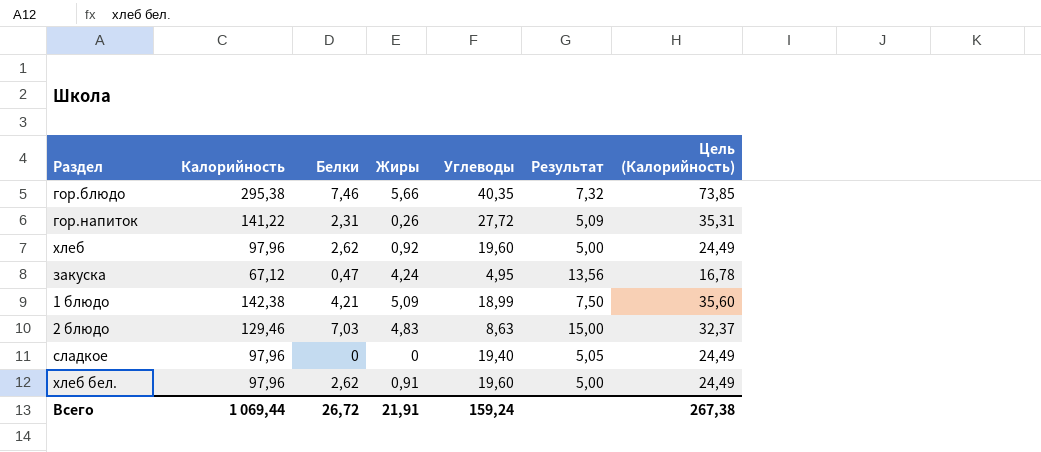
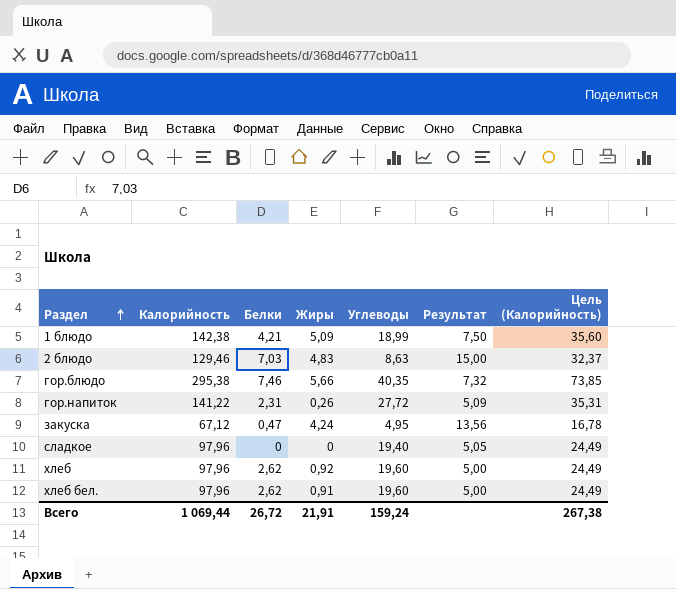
row order: none -> Раздел ascending

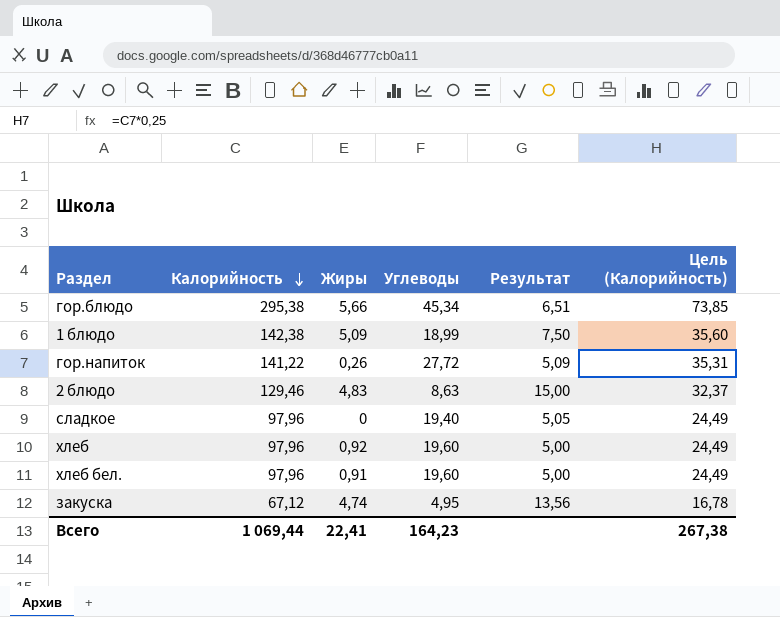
row order: Раздел ascending -> Калорийность descending
column Белки | position: 3 -> none
гор.блюдо | Углеводы: 40,35 -> 45,34
гор.блюдо | Результат: 7,32 -> 6,51
закуска | Жиры: 4,24 -> 4,74
Всего | Жиры: 21,91 -> 22,41
Всего | Углеводы: 159,24 -> 164,23

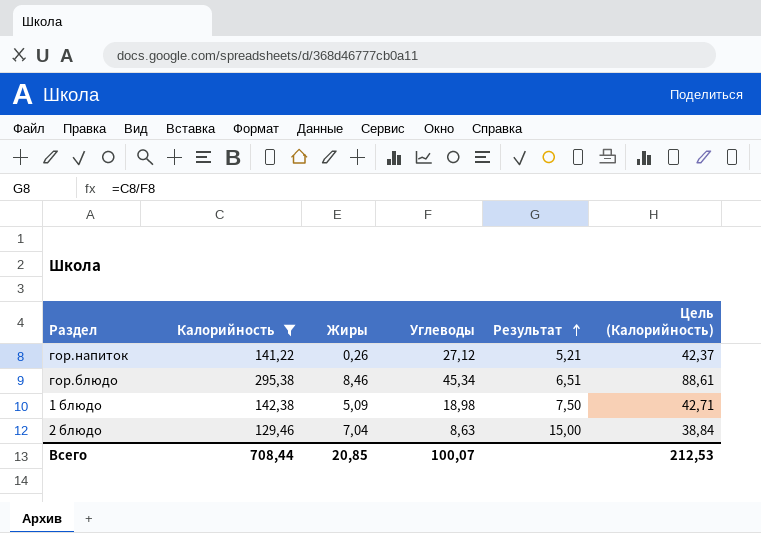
filter: none -> Калорийность >= 129,46
row order: Калорийность descending -> Результат ascending
column Цель (Калорийность) | formula: [Калорийность] * 0,25 -> [Калорийность] * 0,3
гор.напиток | Углеводы: 27,72 -> 27,12
гор.напиток | Результат: 5,09 -> 5,21
гор.блюдо | Жиры: 5,66 -> 8,46
1 блюдо | Углеводы: 18,99 -> 18,98
2 блюдо | Жиры: 4,83 -> 7,04
Всего | Калорийность: 1 069,44 -> 708,44
Всего | Жиры: 22,41 -> 20,85
Всего | Углеводы: 164,23 -> 100,07
Всего | Цель (Калорийность): 267,38 -> 212,53

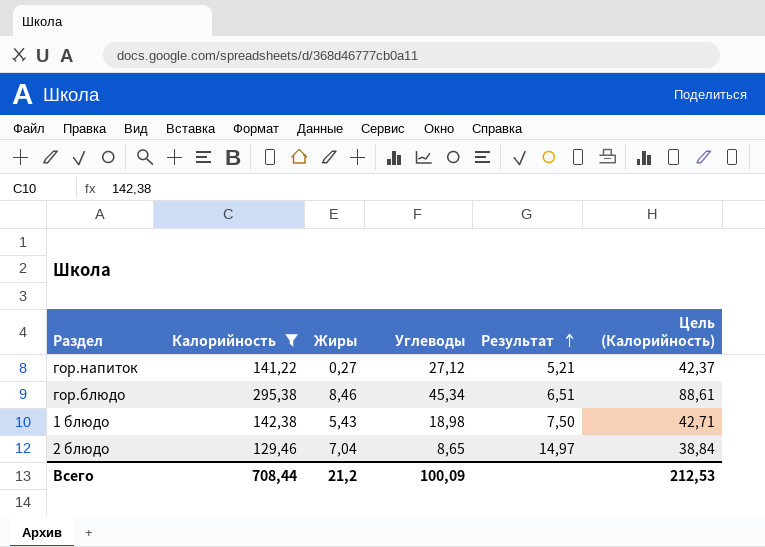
гор.напиток | Жиры: 0,26 -> 0,27
1 блюдо | Жиры: 5,09 -> 5,43
2 блюдо | Углеводы: 8,63 -> 8,65
2 блюдо | Результат: 15,00 -> 14,97
Всего | Жиры: 20,85 -> 21,2
Всего | Углеводы: 100,07 -> 100,09

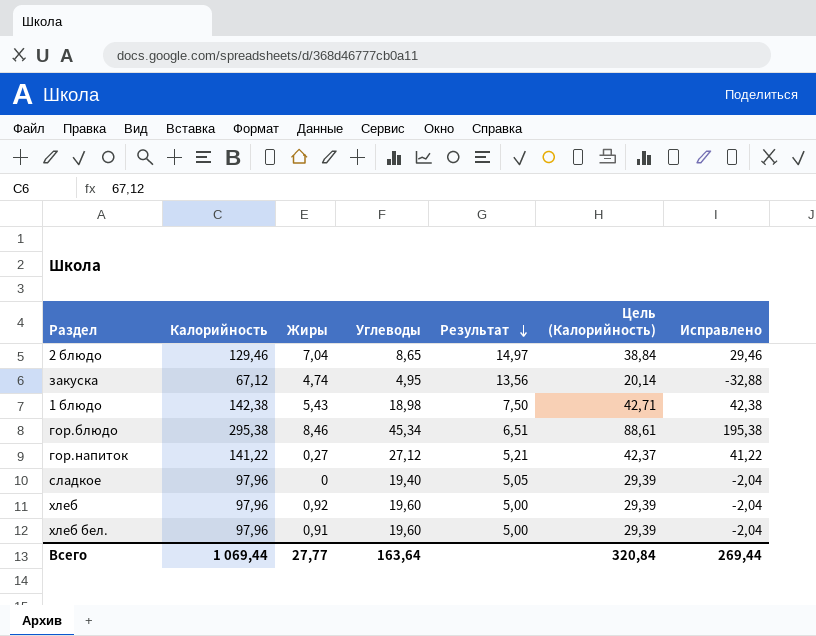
filter: Калорийность >= 129,46 -> none
row order: Результат ascending -> Результат descending
column Исправлено | formula: none -> [Калорийность] - 100
Всего | Калорийность: 708,44 -> 1 069,44
Всего | Жиры: 21,2 -> 27,77
Всего | Углеводы: 100,09 -> 163,64
Всего | Цель (Калорийность): 212,53 -> 320,84

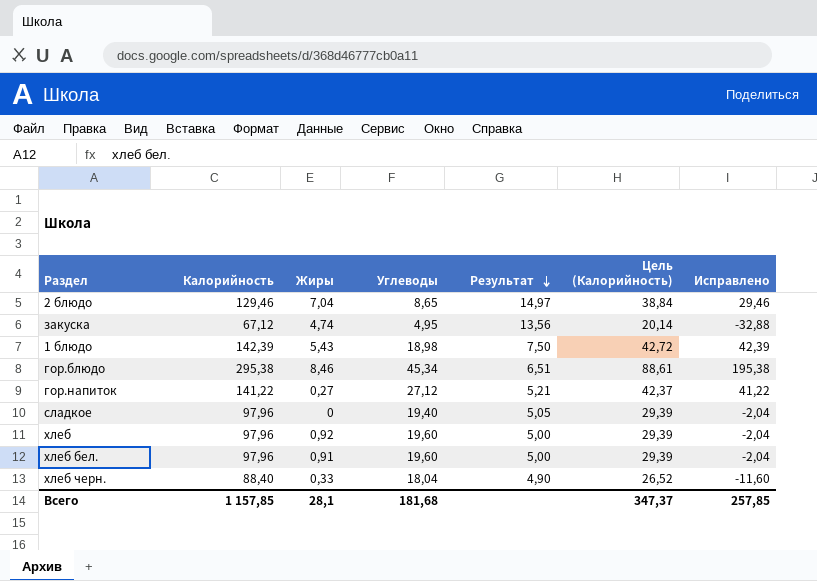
1 блюдо | Калорийность: 142,38 -> 142,39
1 блюдо | Цель (Калорийность): 42,71 -> 42,72
1 блюдо | Исправлено: 42,38 -> 42,39
row хлеб черн.: none -> 88,40 | 0,33 | 18,04 | 4,90 | 26,52 | -11,60
Всего | Калорийность: 1 069,44 -> 1 157,85
Всего | Жиры: 27,77 -> 28,1
Всего | Углеводы: 163,64 -> 181,68
Всего | Цель (Калорийность): 320,84 -> 347,37
Всего | Исправлено: 269,44 -> 257,85

